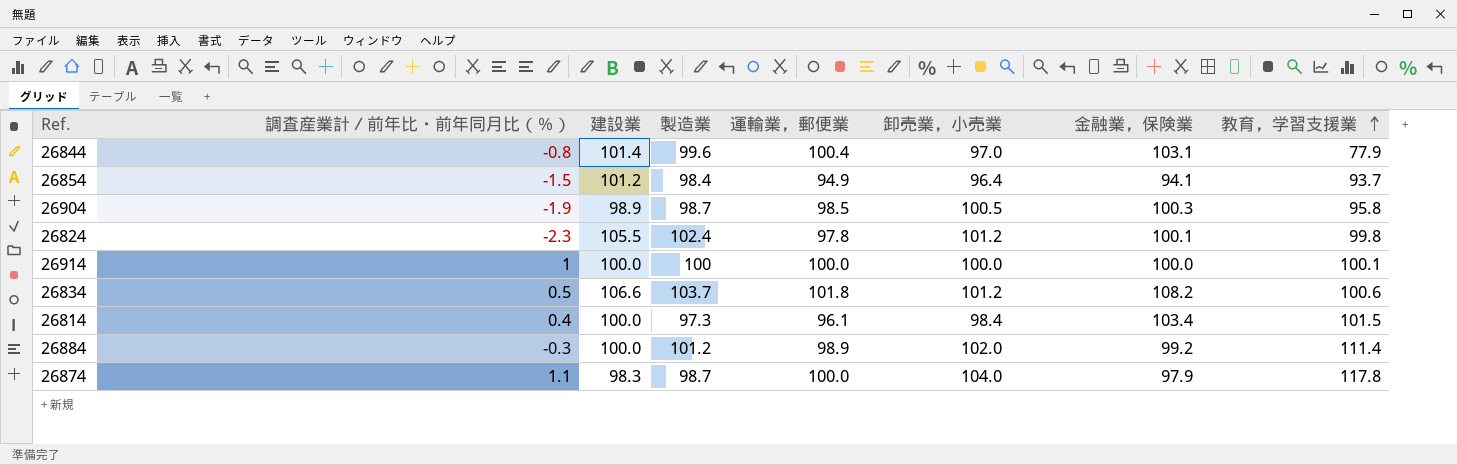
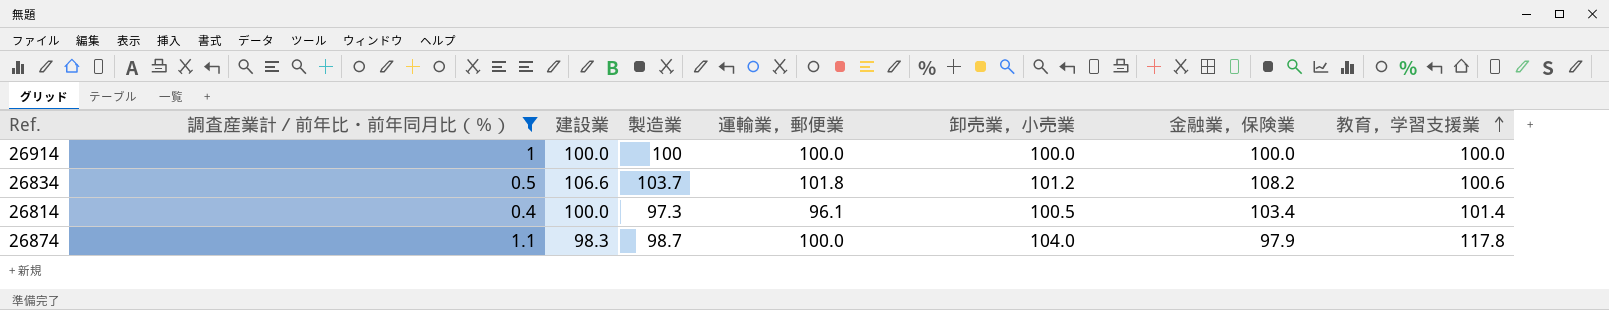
filter: none -> 調査産業計／前年比・前年同月比（％） >= 0.4
26914 | 教育，学習支援業: 100.1 -> 100.0
26814 | 卸売業，小売業: 98.4 -> 100.5
26814 | 教育，学習支援業: 101.5 -> 101.4

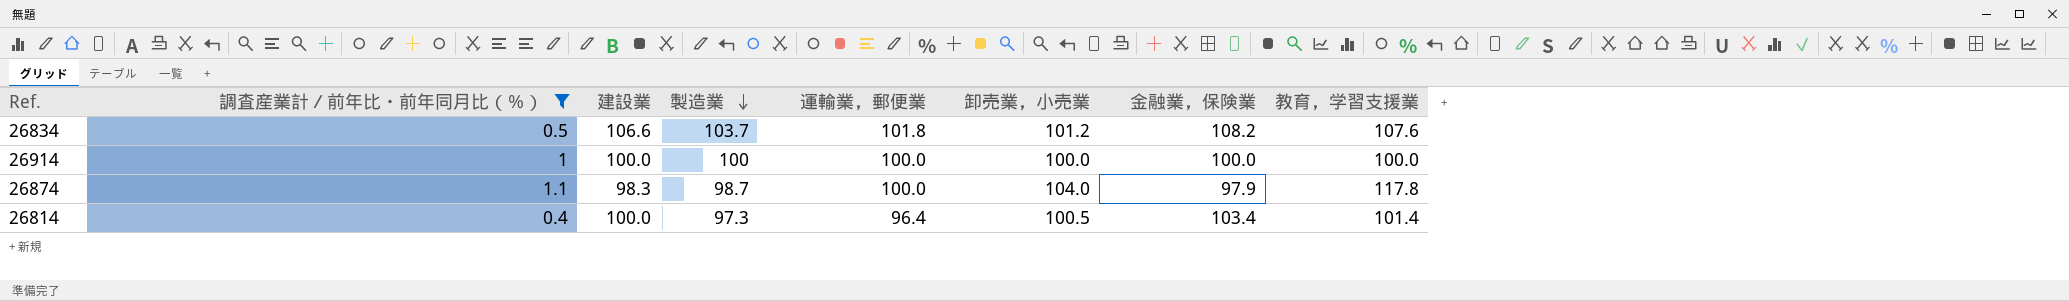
row order: 教育，学習支援業 ascending -> 製造業 descending
26834 | 教育，学習支援業: 100.6 -> 107.6
26814 | 運輸業，郵便業: 96.1 -> 96.4

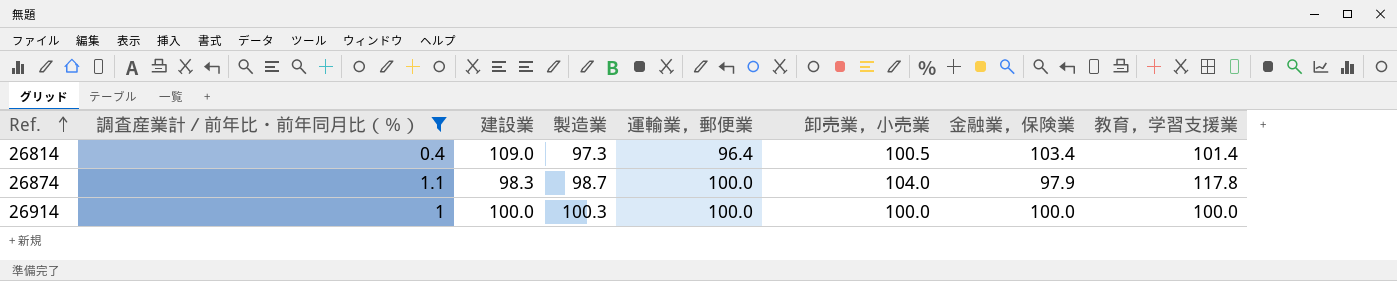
row order: 製造業 descending -> Ref. ascending
row 26834: 0.5 | 106.6 | 103.7 | 101.8 | 101.2 | 108.2 | 107.6 -> none
26814 | 建設業: 100.0 -> 109.0
26914 | 製造業: 100 -> 100.3

